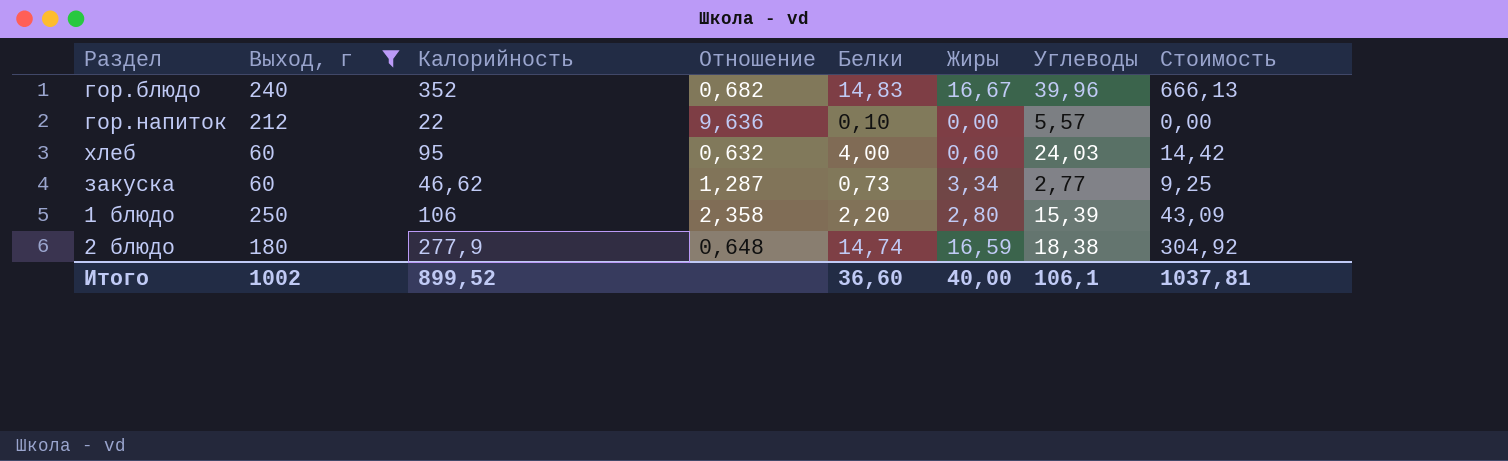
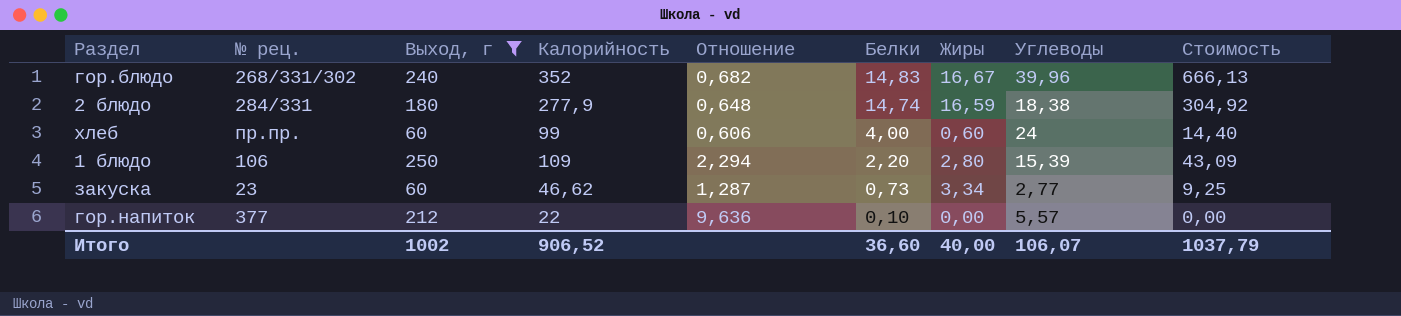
row order: none -> Белки descending
column № рец. | position: none -> 2
хлеб | Калорийность: 95 -> 99
хлеб | Отношение: 0,632 -> 0,606
хлеб | Углеводы: 24,03 -> 24
хлеб | Стоимость: 14,42 -> 14,40
1 блюдо | Калорийность: 106 -> 109
1 блюдо | Отношение: 2,358 -> 2,294
Итого | Калорийность: 899,52 -> 906,52
Итого | Углеводы: 106,1 -> 106,07
Итого | Стоимость: 1037,81 -> 1037,79

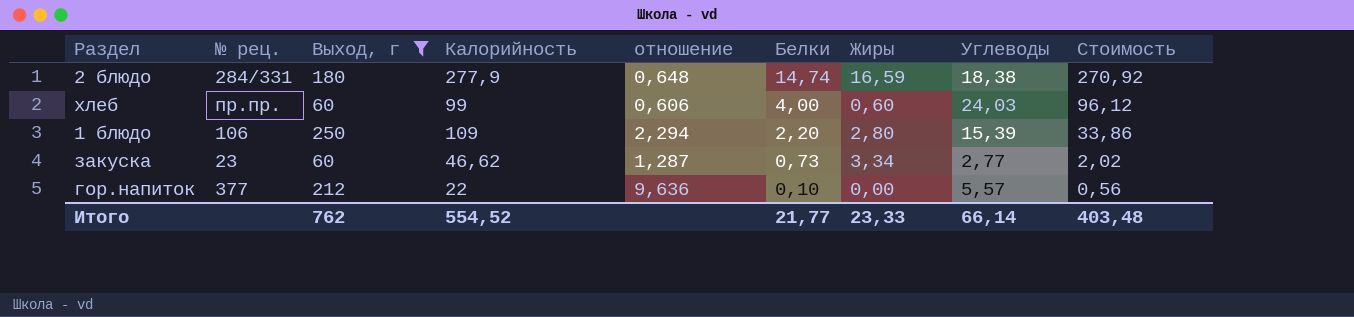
column name: Отношение -> отношение
column Стоимость | formula: [Жиры] * [Углеводы] -> [Белки] * [Углеводы]
row гор.блюдо: 268/331/302 | 240 | 352 | 0,682 | 14,83 | 16,67 | 39,96 | 666,13 -> none
хлеб | Углеводы: 24 -> 24,03
Итого | Выход, г: 1002 -> 762
Итого | Калорийность: 906,52 -> 554,52
Итого | Белки: 36,60 -> 21,77
Итого | Жиры: 40,00 -> 23,33
Итого | Углеводы: 106,07 -> 66,14
Итого | Стоимость: 1037,79 -> 403,48

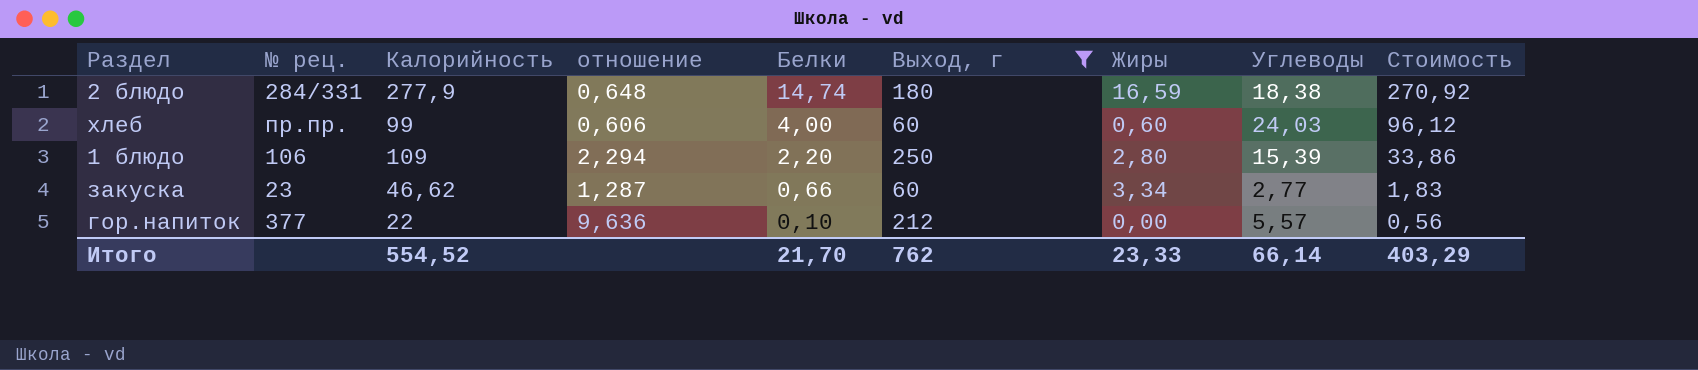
column Выход, г | position: 3 -> 6
закуска | Белки: 0,73 -> 0,66
закуска | Стоимость: 2,02 -> 1,83
Итого | Белки: 21,77 -> 21,70
Итого | Стоимость: 403,48 -> 403,29

